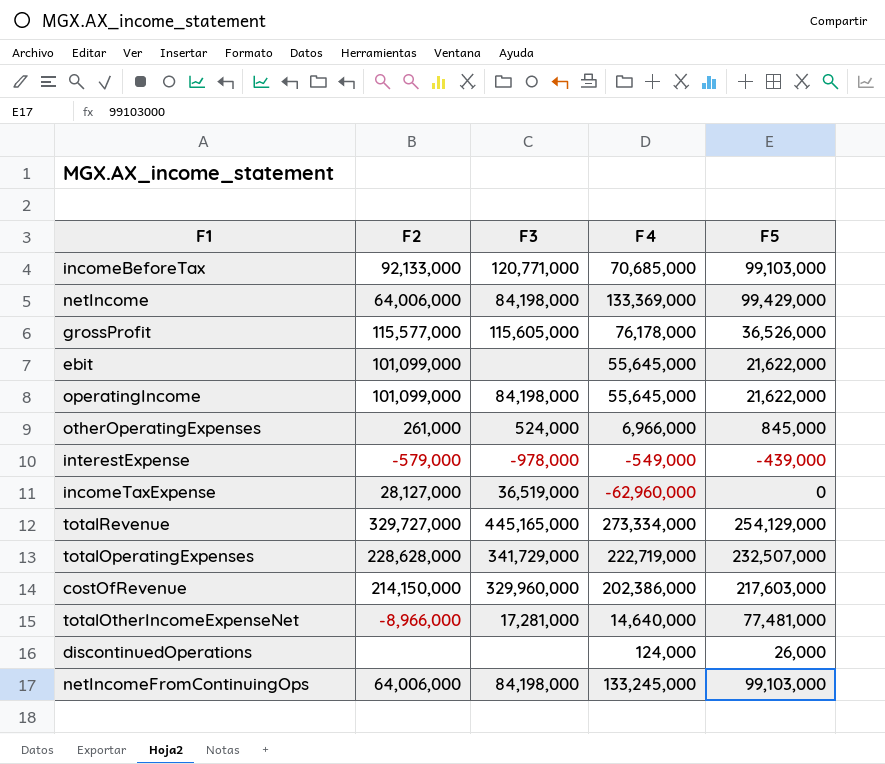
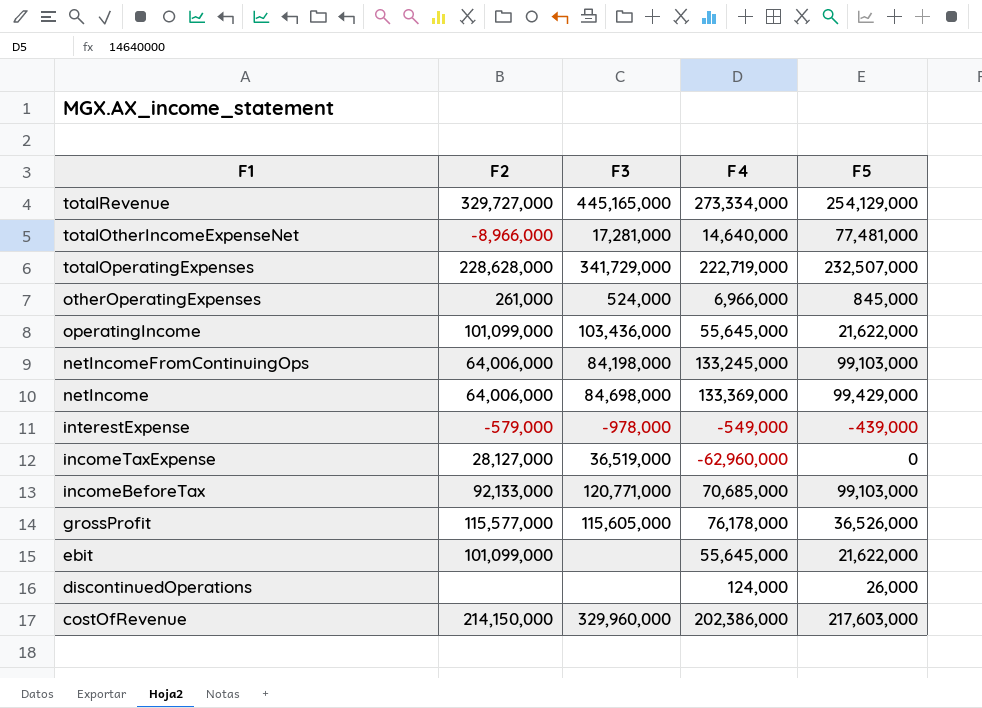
row order: none -> F1 descending
operatingIncome | F3: 84,198,000 -> 103,436,000
netIncome | F3: 84,198,000 -> 84,698,000

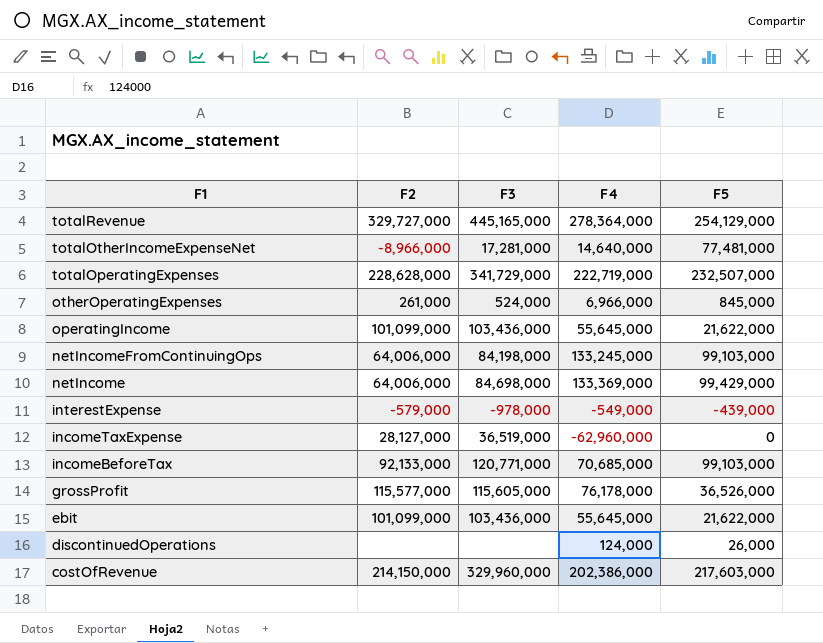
totalRevenue | F4: 273,334,000 -> 278,364,000
ebit | F3: none -> 103,436,000

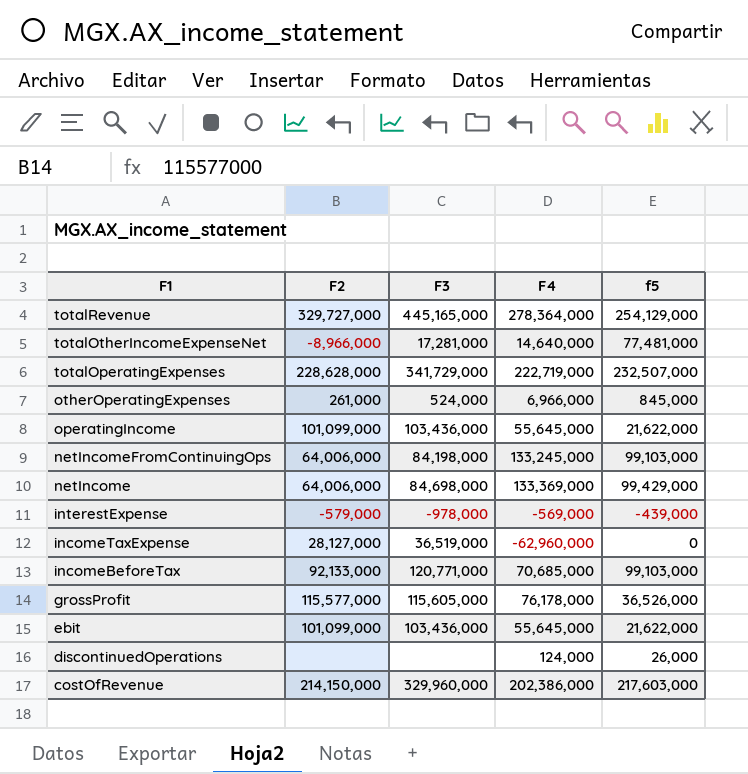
column name: F5 -> f5
interestExpense | F4: -549,000 -> -569,000

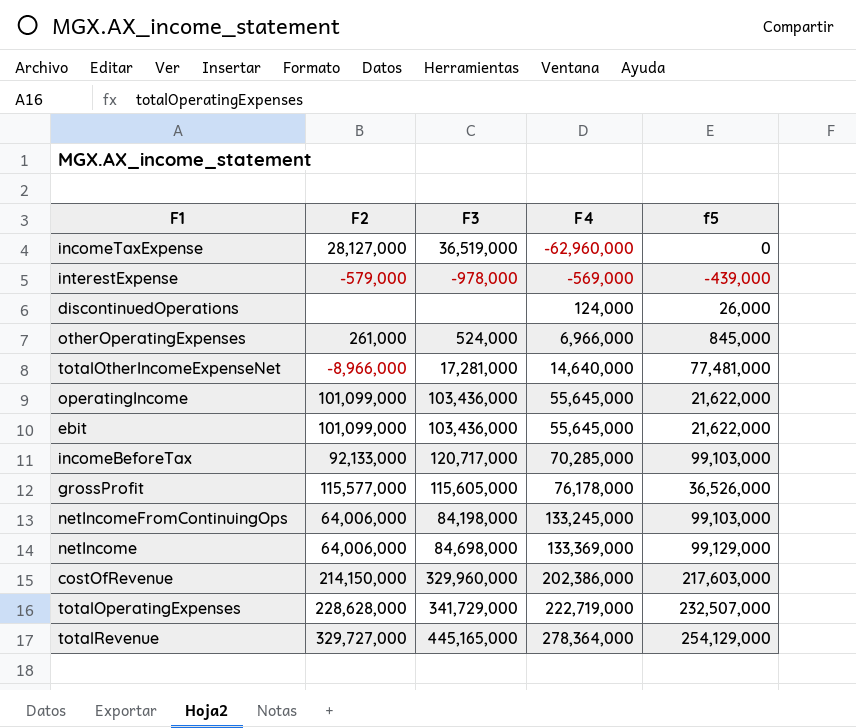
row order: F1 descending -> F4 ascending
incomeBeforeTax | F3: 120,771,000 -> 120,717,000
incomeBeforeTax | F4: 70,685,000 -> 70,285,000
netIncome | f5: 99,429,000 -> 99,129,000

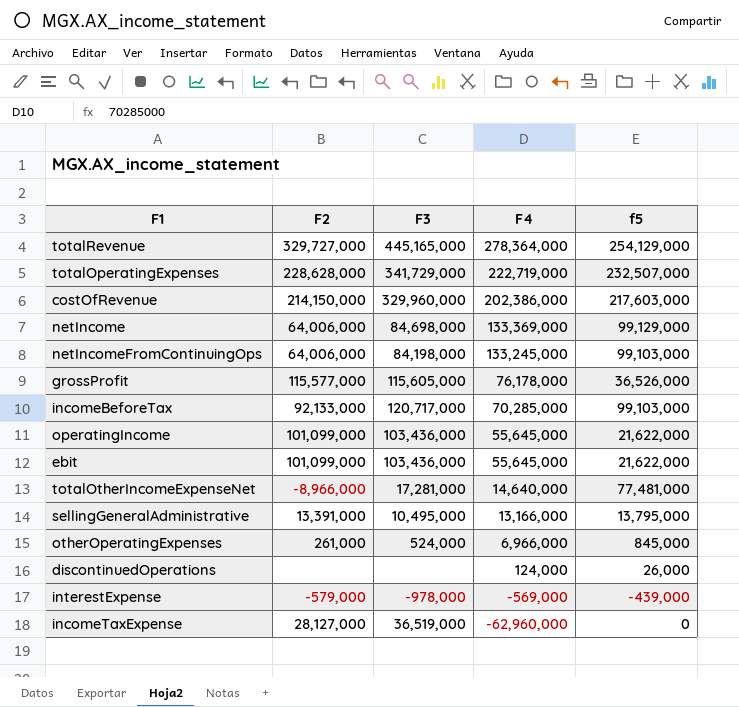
row order: F4 ascending -> F4 descending
row sellingGeneralAdministrative: none -> 13,391,000 | 10,495,000 | 13,166,000 | 13,795,000

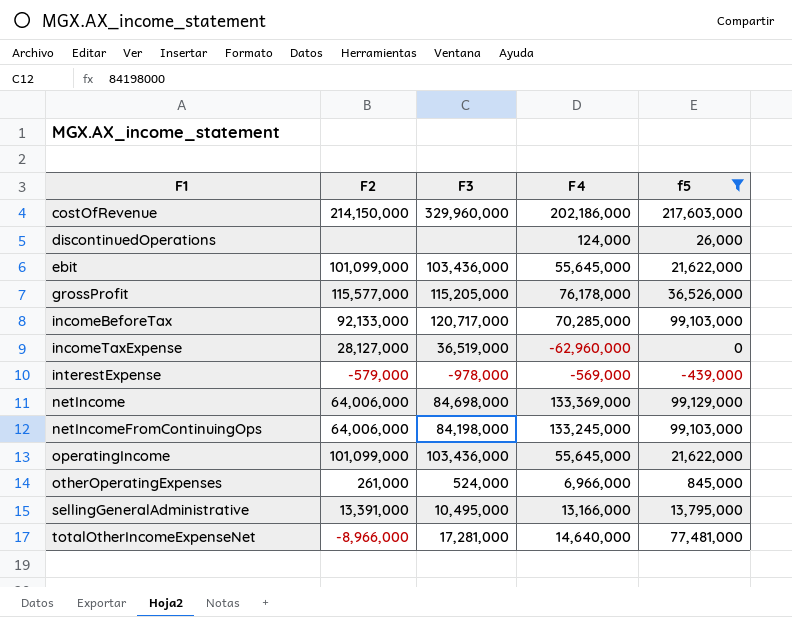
filter: none -> f5 <= 217,603,000
row order: F4 descending -> F1 ascending
costOfRevenue | F4: 202,386,000 -> 202,186,000
grossProfit | F3: 115,605,000 -> 115,205,000

